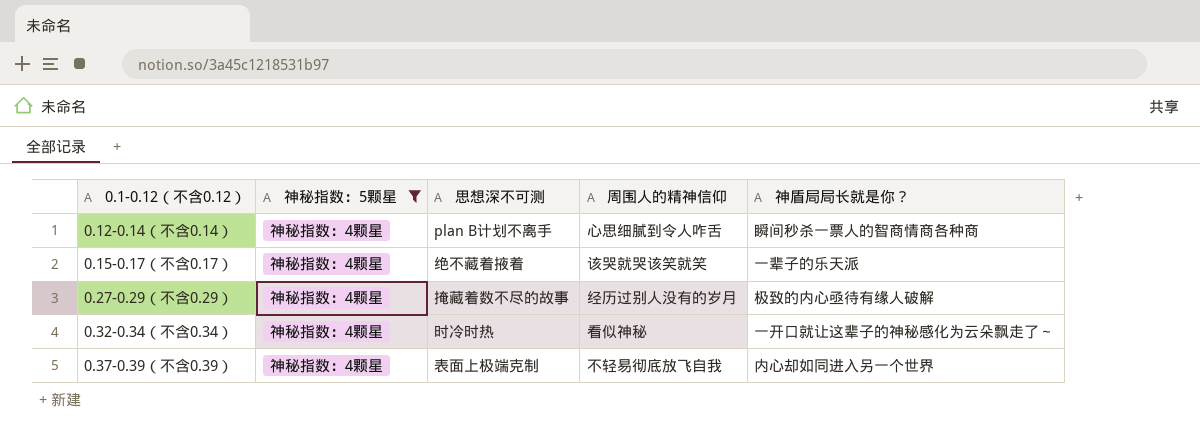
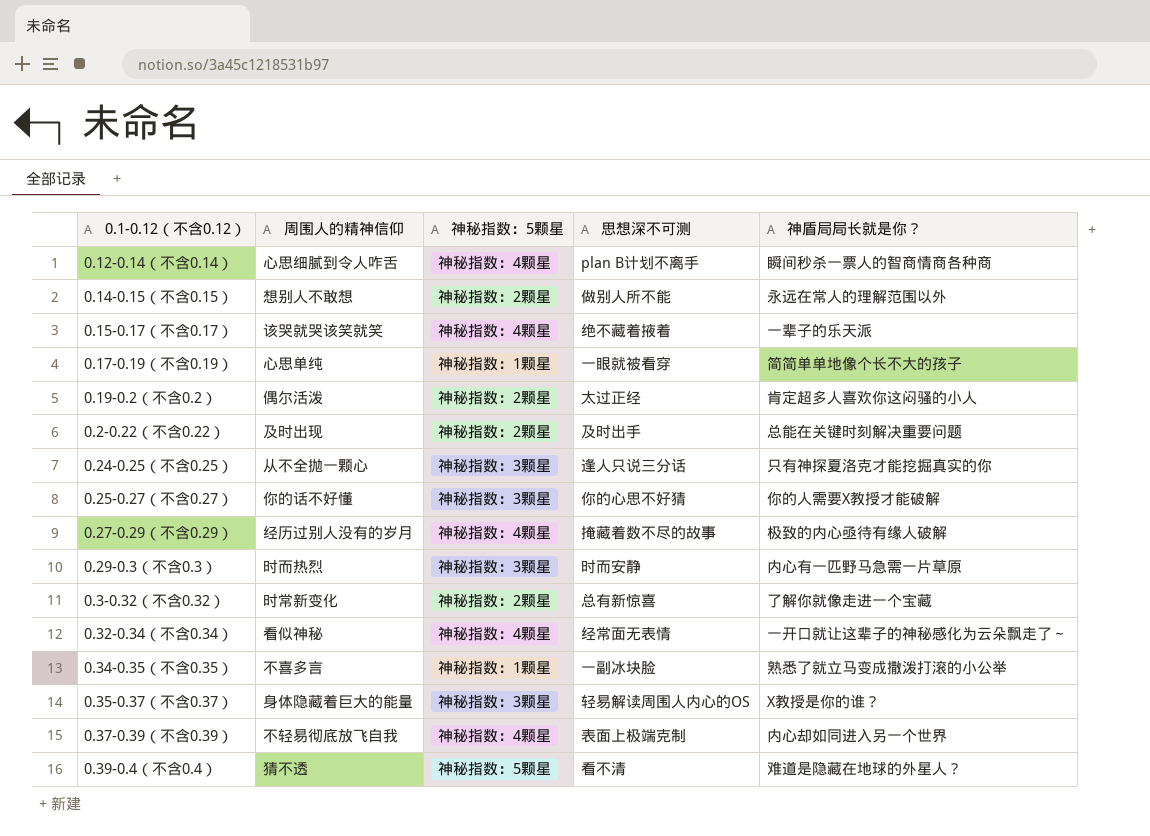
filter: 神秘指数：5颗星 = 神秘指数：4颗星 -> none
column 周围人的精神信仰 | position: 4 -> 2
0.32-0.34（不含0.34） | 思想深不可测: 时冷时热 -> 经常面无表情

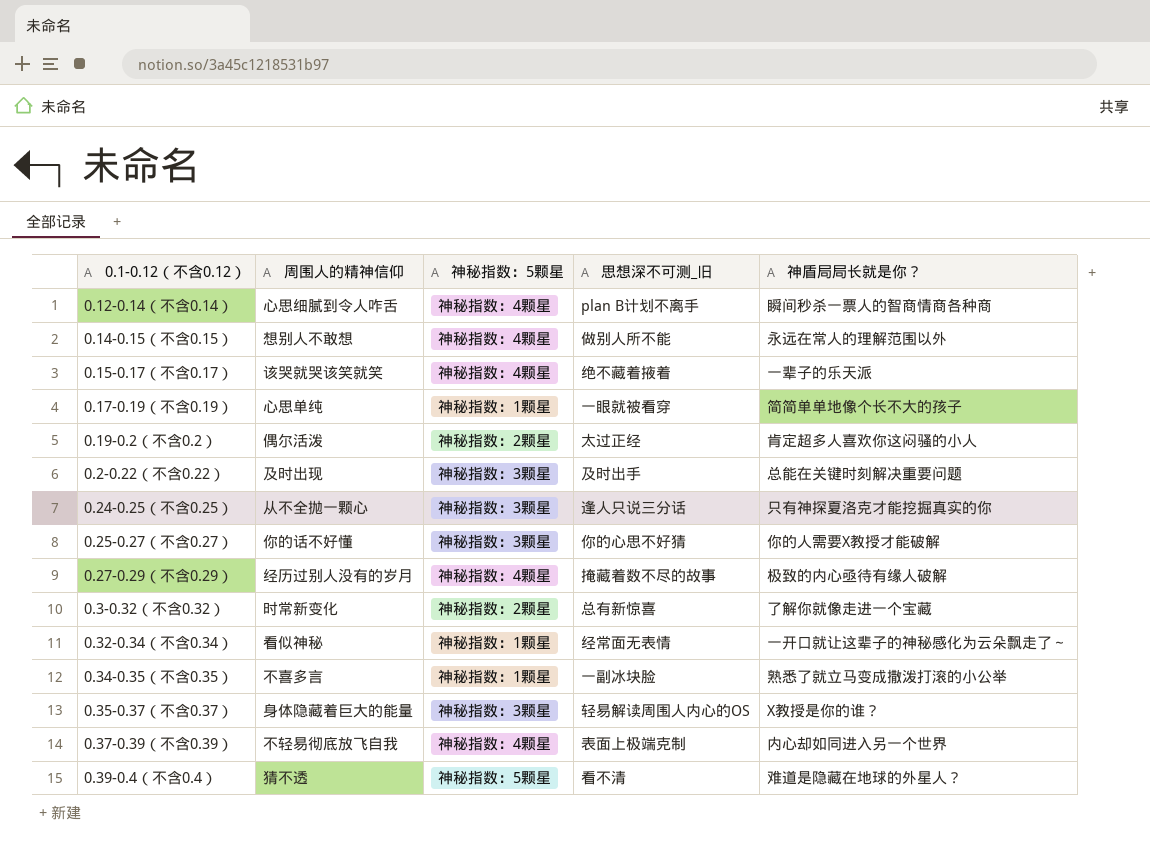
column name: 思想深不可测 -> 思想深不可测_旧
row 0.29-0.3（不含0.3）: 时而热烈 | 神秘指数：3颗星 | 时而安静 | 内心有一匹野马急需一片草原 -> none
0.14-0.15（不含0.15） | 神秘指数：5颗星: 神秘指数：2颗星 -> 神秘指数：4颗星
0.2-0.22（不含0.22） | 神秘指数：5颗星: 神秘指数：2颗星 -> 神秘指数：3颗星
0.32-0.34（不含0.34） | 神秘指数：5颗星: 神秘指数：4颗星 -> 神秘指数：1颗星

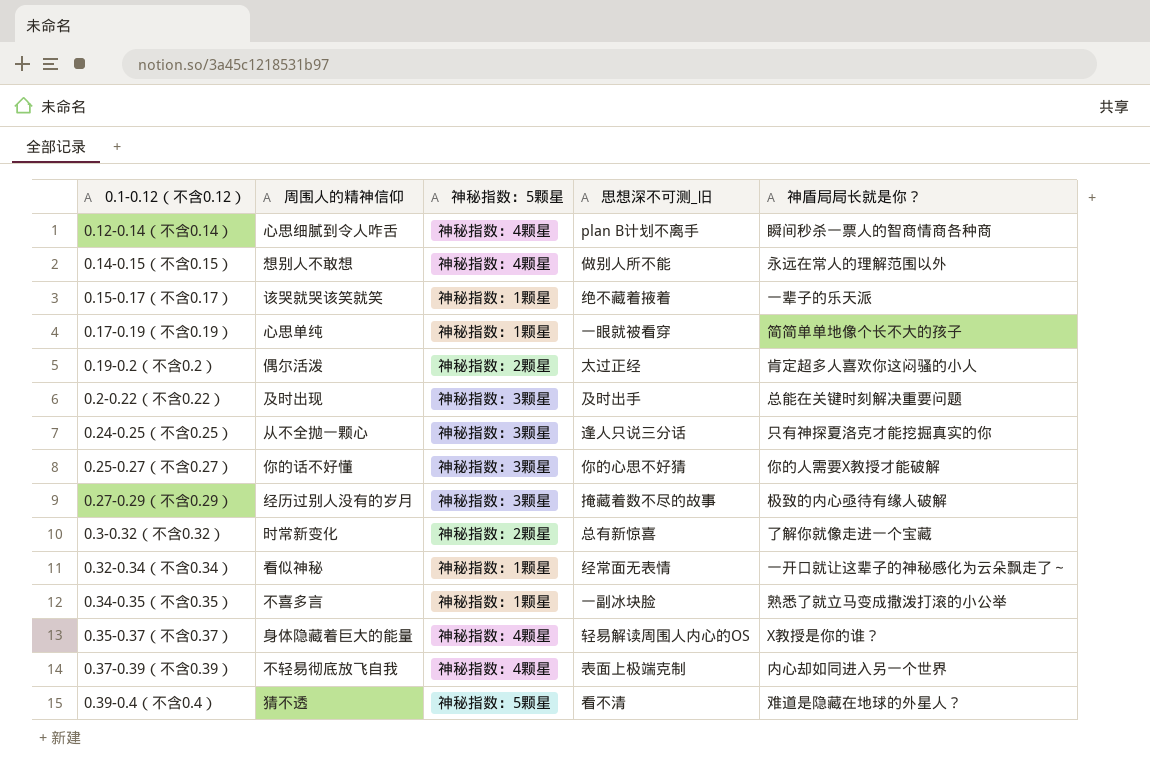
0.15-0.17（不含0.17） | 神秘指数：5颗星: 神秘指数：4颗星 -> 神秘指数：1颗星
0.27-0.29（不含0.29） | 神秘指数：5颗星: 神秘指数：4颗星 -> 神秘指数：3颗星
0.35-0.37（不含0.37） | 神秘指数：5颗星: 神秘指数：3颗星 -> 神秘指数：4颗星

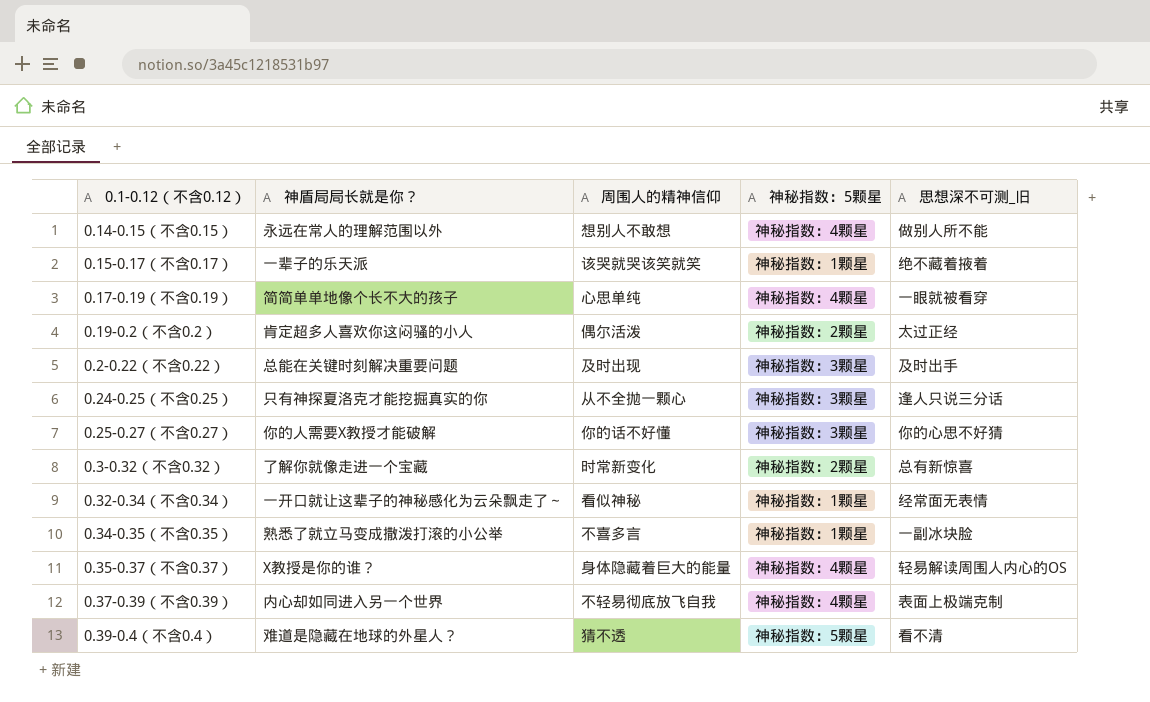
column 神盾局局长就是你？ | position: 5 -> 2
row 0.12-0.14（不含0.14）: 心思细腻到令人咋舌 | 神秘指数：4颗星 | plan B计划不离手 | 瞬间秒杀一票人的智商情商各种商 -> none
row 0.27-0.29（不含0.29）: 经历过别人没有的岁月 | 神秘指数：3颗星 | 掩藏着数不尽的故事 | 极致的内心亟待有缘人破解 -> none
0.17-0.19（不含0.19） | 神秘指数：5颗星: 神秘指数：1颗星 -> 神秘指数：4颗星

